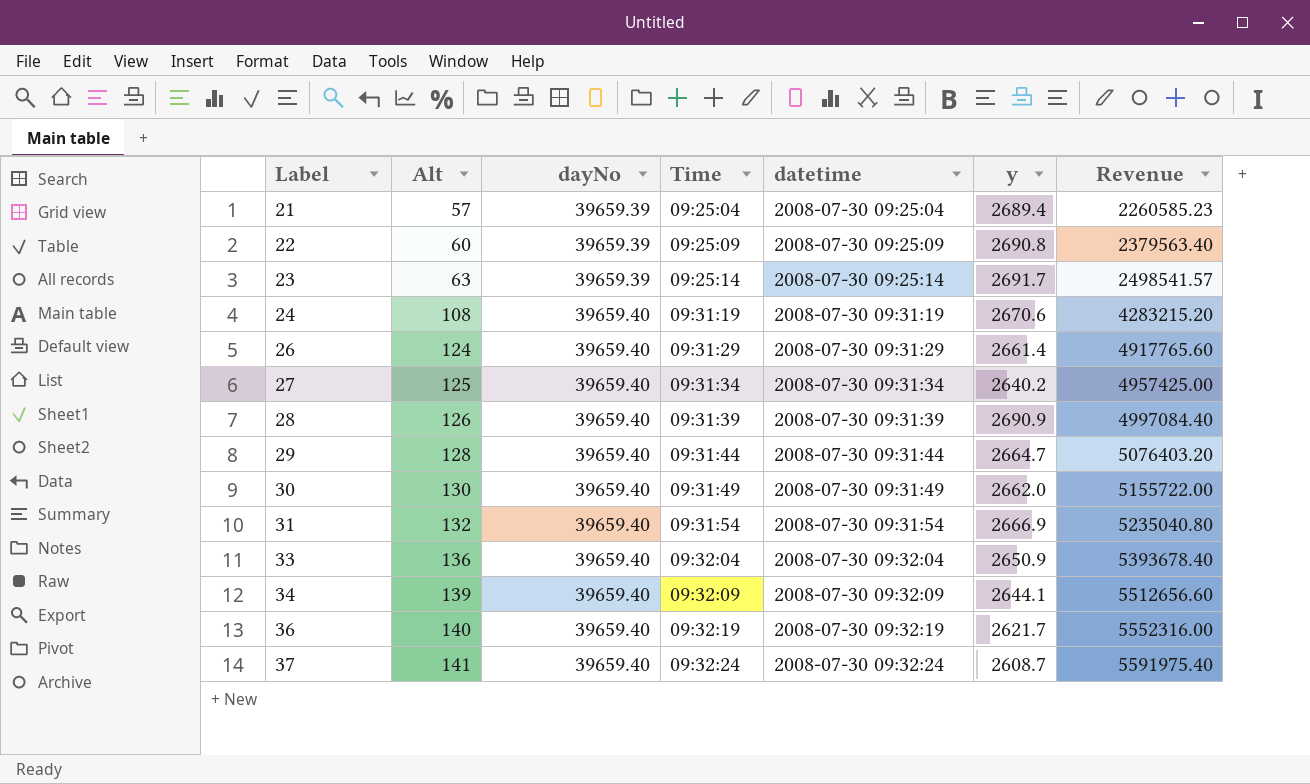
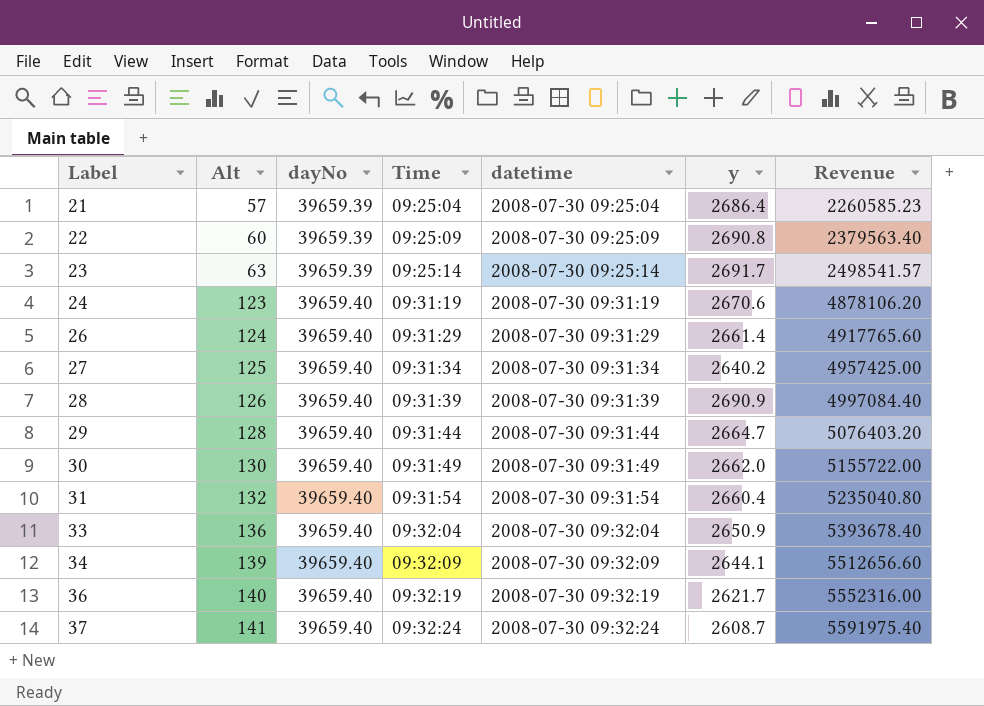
21 | y: 2689.4 -> 2686.4
24 | Alt: 108 -> 123
24 | Revenue: 4283215.20 -> 4878106.20
31 | y: 2666.9 -> 2660.4

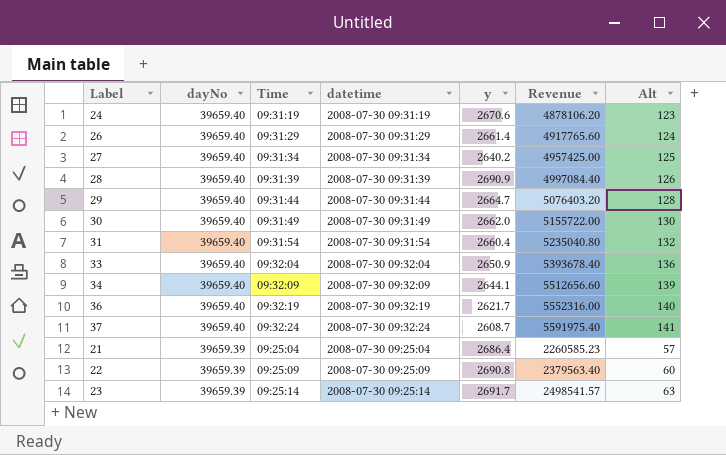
row order: Label ascending -> dayNo descending
column Alt | position: 2 -> 7

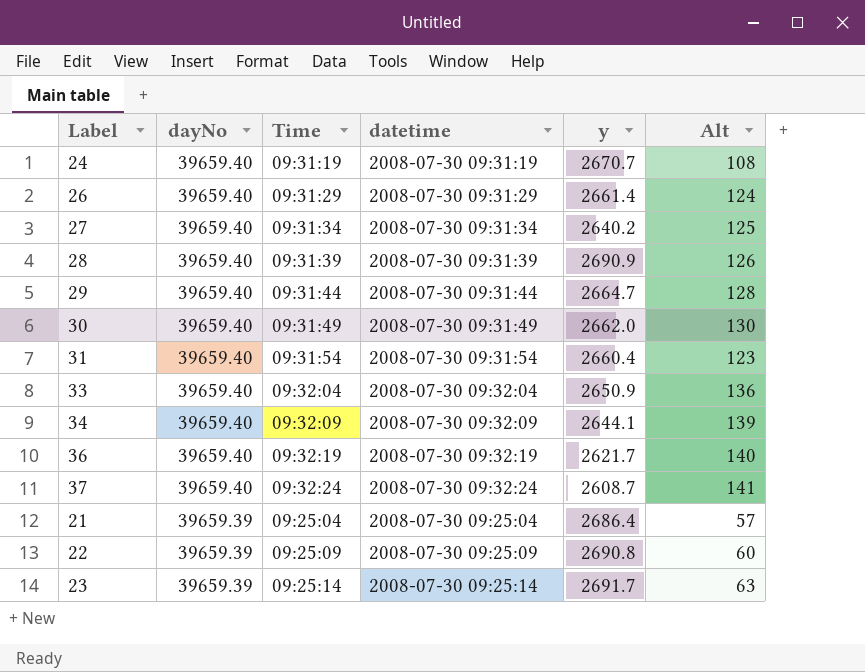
column Revenue | formula: [dayNo] * [Alt] -> none
24 | y: 2670.6 -> 2670.7
24 | Alt: 123 -> 108
31 | Alt: 132 -> 123

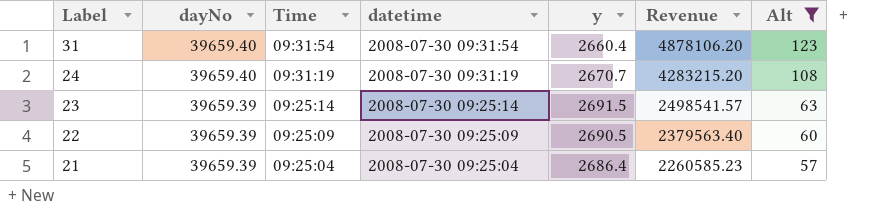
filter: none -> Alt <= 123
row order: dayNo descending -> Label descending
column Revenue | formula: none -> [dayNo] * [Alt]
23 | y: 2691.7 -> 2691.5
22 | y: 2690.8 -> 2690.5

